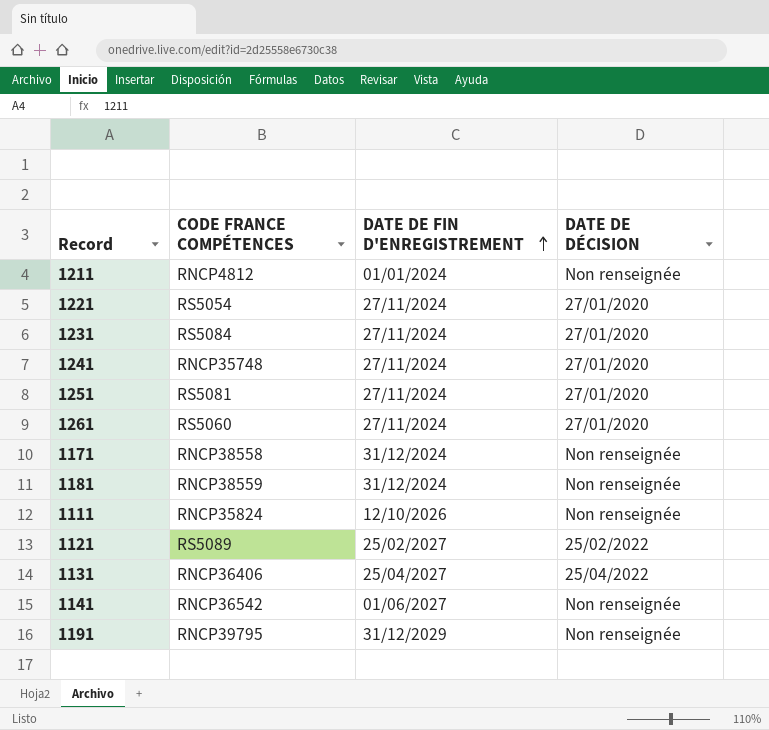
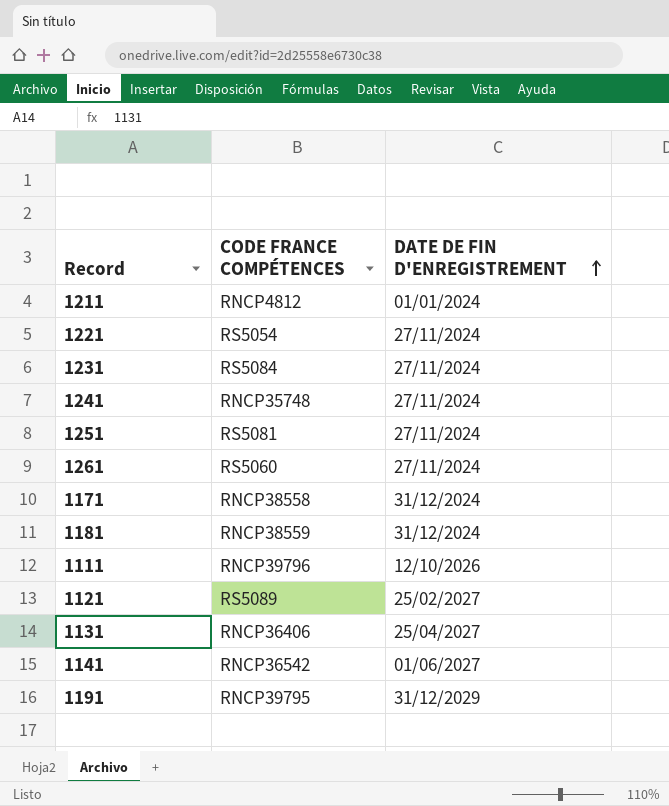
column DATE DE DÉCISION | position: 4 -> none
1111 | CODE FRANCE COMPÉTENCES: RNCP35824 -> RNCP39796

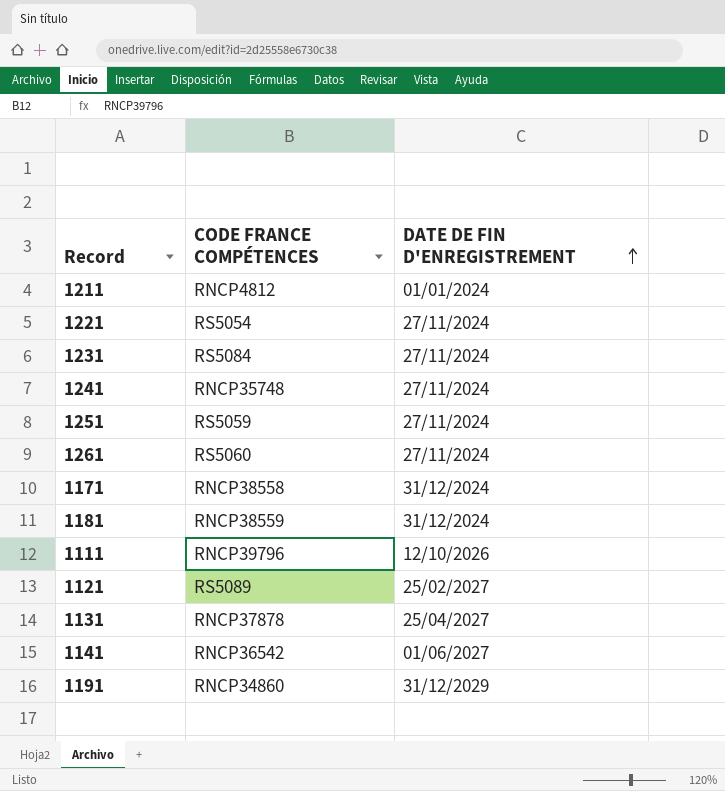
1251 | CODE FRANCE COMPÉTENCES: RS5081 -> RS5059
1131 | CODE FRANCE COMPÉTENCES: RNCP36406 -> RNCP37878
1191 | CODE FRANCE COMPÉTENCES: RNCP39795 -> RNCP34860

